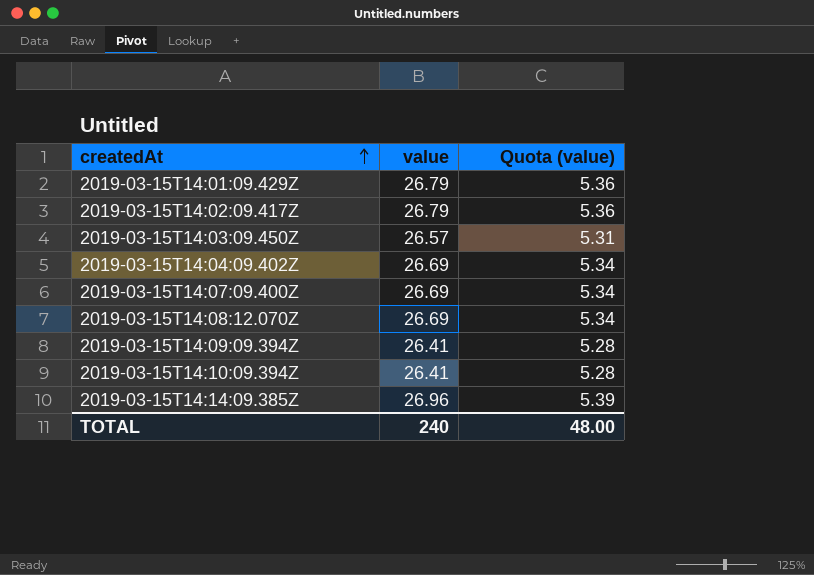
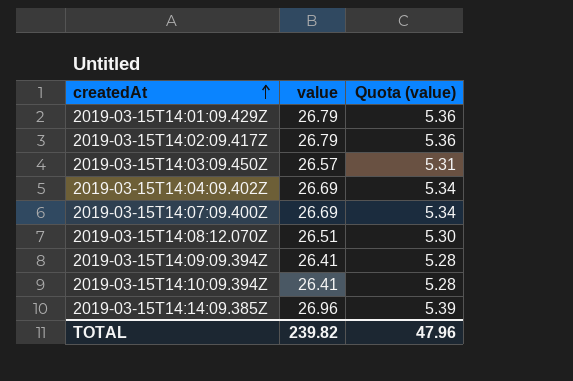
2019-03-15T14:08:12.070Z | value: 26.69 -> 26.51
2019-03-15T14:08:12.070Z | Quota (value): 5.34 -> 5.30
TOTAL | value: 240 -> 239.82
TOTAL | Quota (value): 48.00 -> 47.96

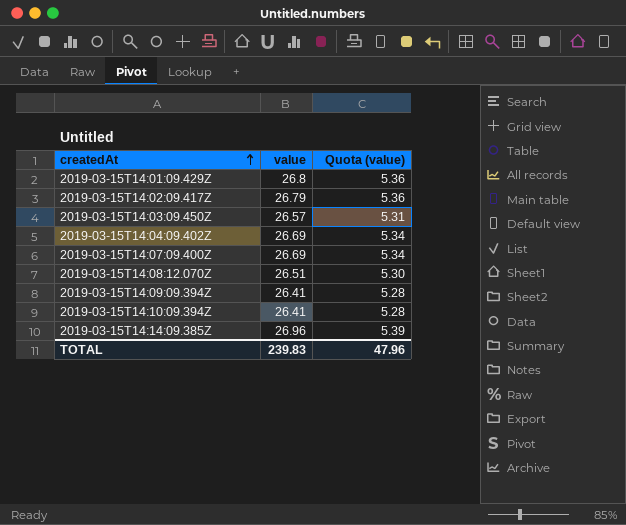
2019-03-15T14:01:09.429Z | value: 26.79 -> 26.8
TOTAL | value: 239.82 -> 239.83

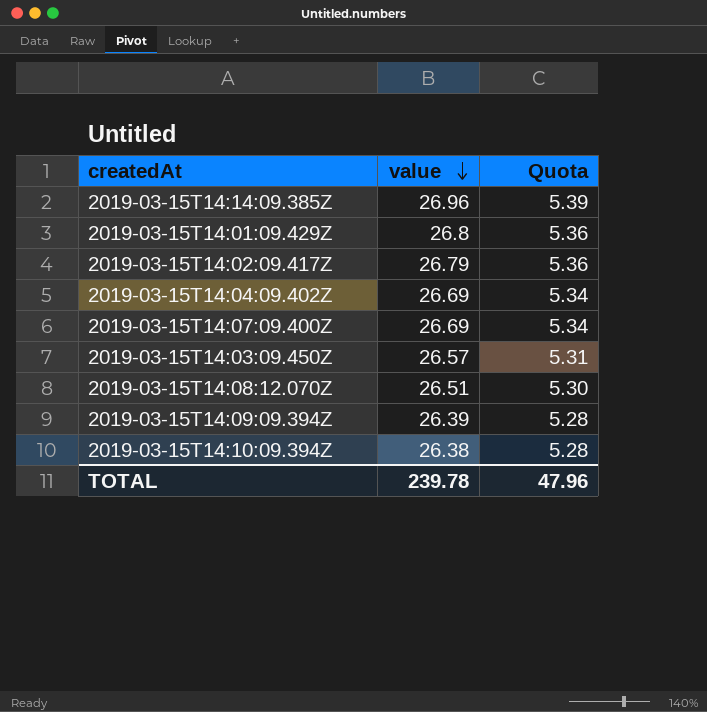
row order: createdAt ascending -> value descending
column name: Quota (value) -> Quota
2019-03-15T14:09:09.394Z | value: 26.41 -> 26.39
2019-03-15T14:10:09.394Z | value: 26.41 -> 26.38
TOTAL | value: 239.83 -> 239.78

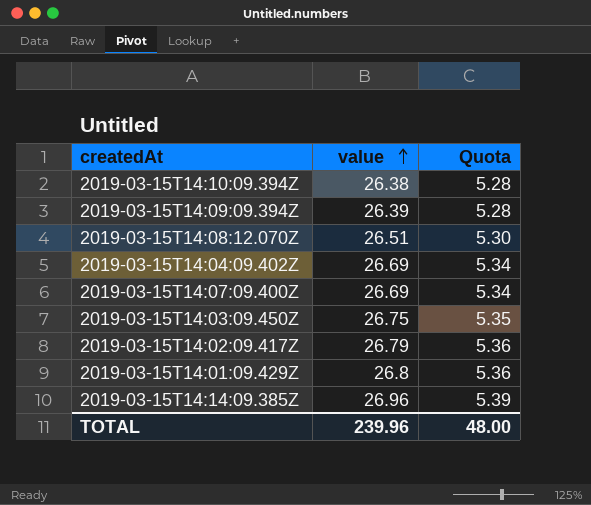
row order: value descending -> value ascending
2019-03-15T14:03:09.450Z | value: 26.57 -> 26.75
2019-03-15T14:03:09.450Z | Quota: 5.31 -> 5.35
TOTAL | value: 239.78 -> 239.96
TOTAL | Quota: 47.96 -> 48.00

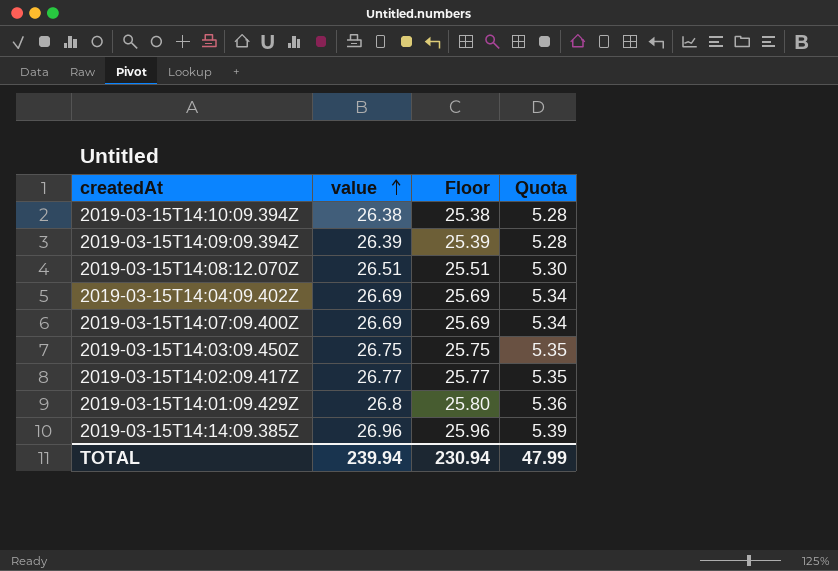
column Floor | formula: none -> [value] - 1
2019-03-15T14:02:09.417Z | value: 26.79 -> 26.77
2019-03-15T14:02:09.417Z | Quota: 5.36 -> 5.35
TOTAL | value: 239.96 -> 239.94
TOTAL | Quota: 48.00 -> 47.99

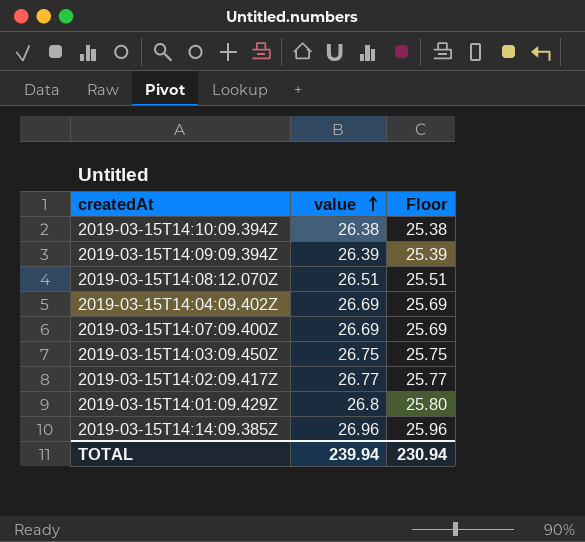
column Quota | formula: [value] * 0.2 -> none

